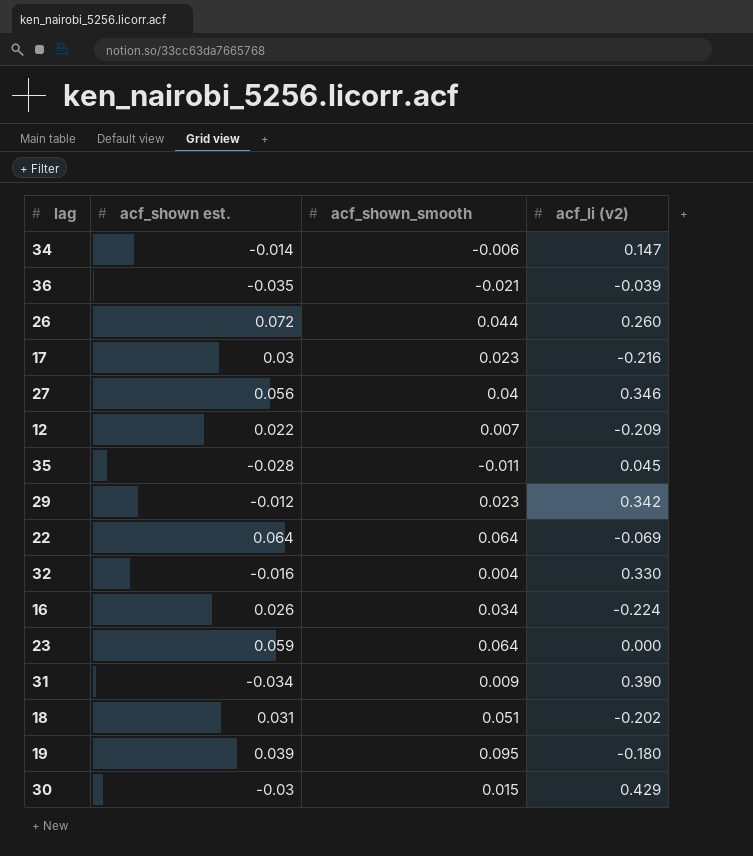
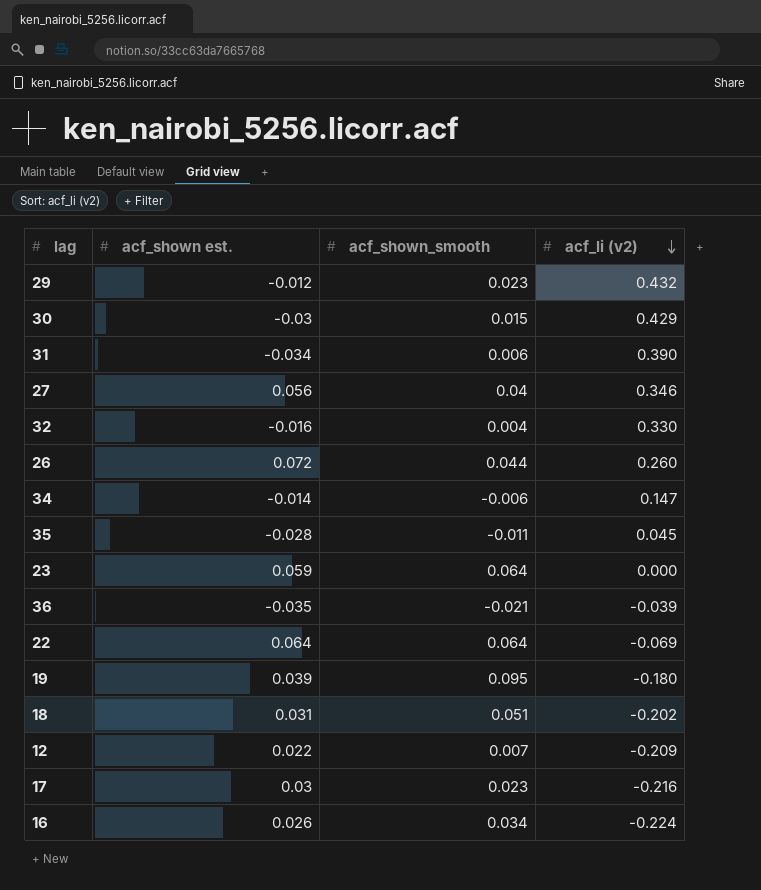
row order: none -> acf_li (v2) descending
29 | acf_li (v2): 0.342 -> 0.432
31 | acf_shown_smooth: 0.009 -> 0.006

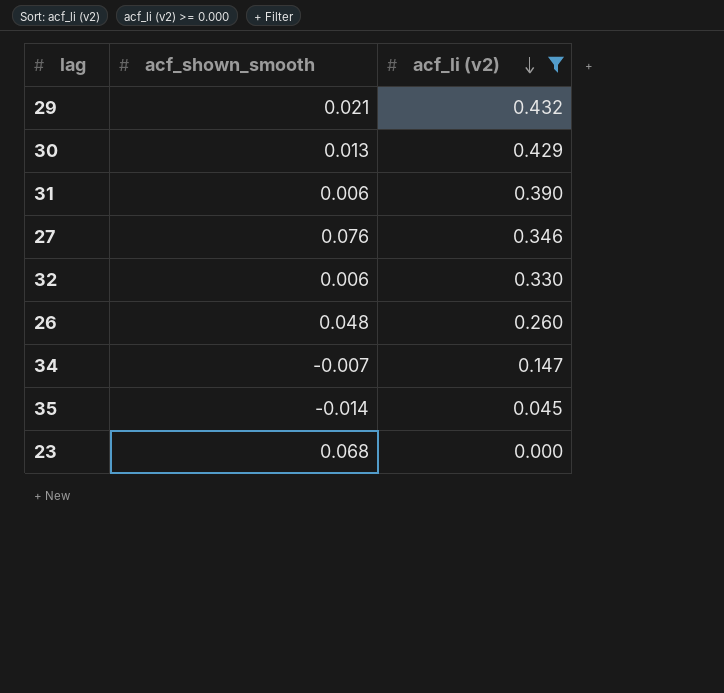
filter: none -> acf_li (v2) >= 0.000
column acf_shown est. | position: 2 -> none
29 | acf_shown_smooth: 0.023 -> 0.021
30 | acf_shown_smooth: 0.015 -> 0.013
27 | acf_shown_smooth: 0.04 -> 0.076
32 | acf_shown_smooth: 0.004 -> 0.006
26 | acf_shown_smooth: 0.044 -> 0.048
34 | acf_shown_smooth: -0.006 -> -0.007
35 | acf_shown_smooth: -0.011 -> -0.014
23 | acf_shown_smooth: 0.064 -> 0.068

